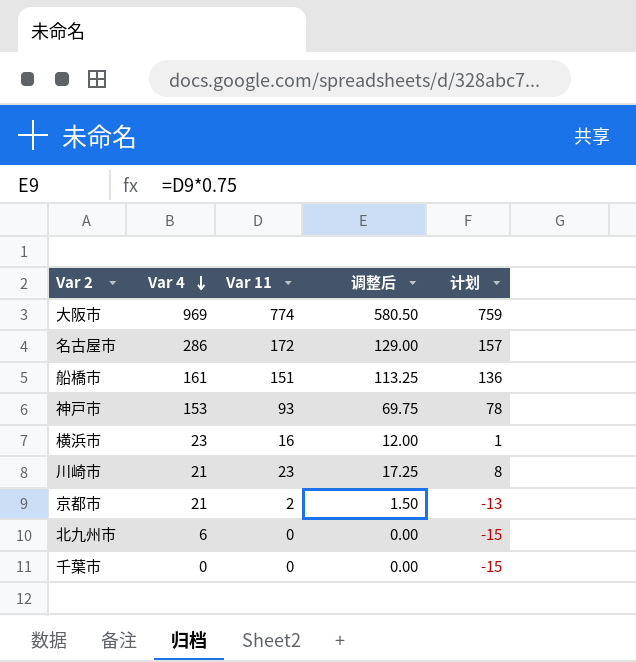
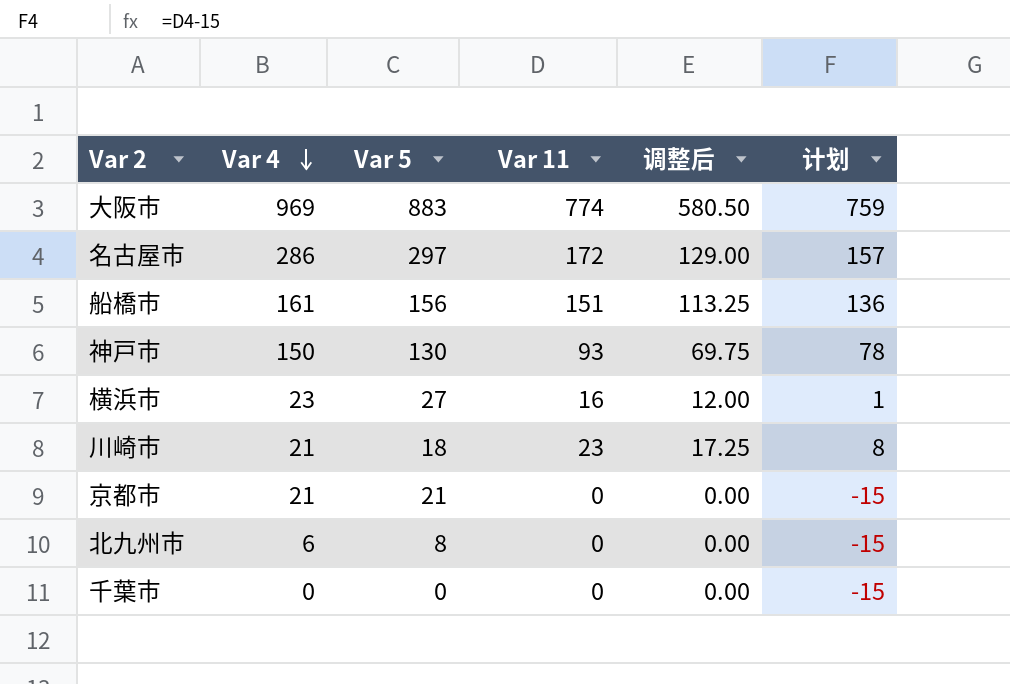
column Var 5 | position: none -> 3
神戸市 | Var 4: 153 -> 150
京都市 | Var 11: 2 -> 0
京都市 | 调整后: 1.50 -> 0.00
京都市 | 计划: -13 -> -15

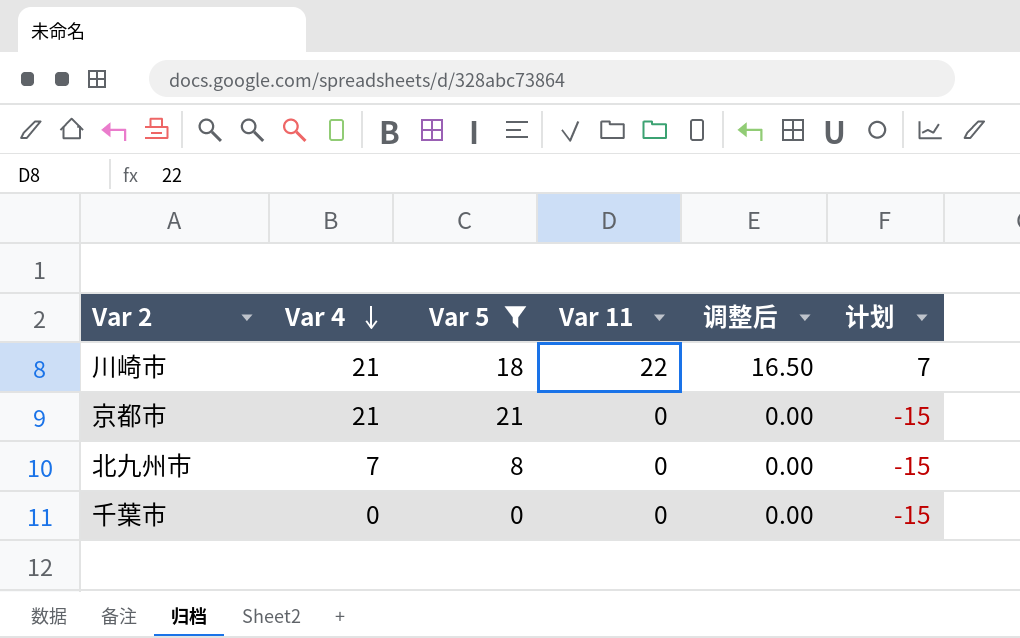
filter: none -> Var 5 <= 21
川崎市 | Var 11: 23 -> 22
川崎市 | 调整后: 17.25 -> 16.50
川崎市 | 计划: 8 -> 7
北九州市 | Var 4: 6 -> 7

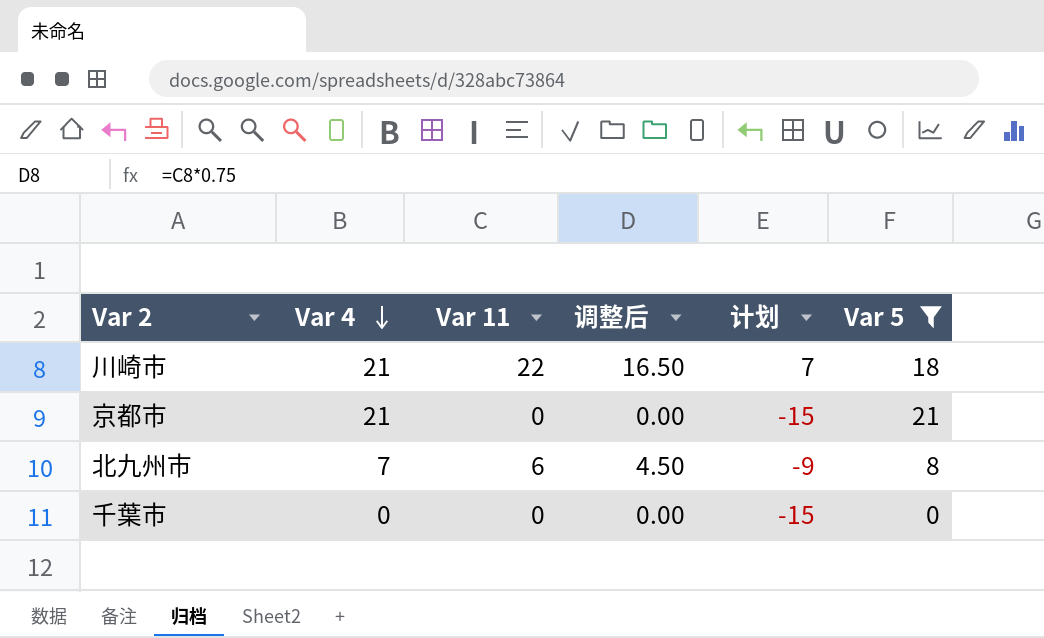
column Var 5 | position: 3 -> 6
北九州市 | Var 11: 0 -> 6
北九州市 | 调整后: 0.00 -> 4.50
北九州市 | 计划: -15 -> -9

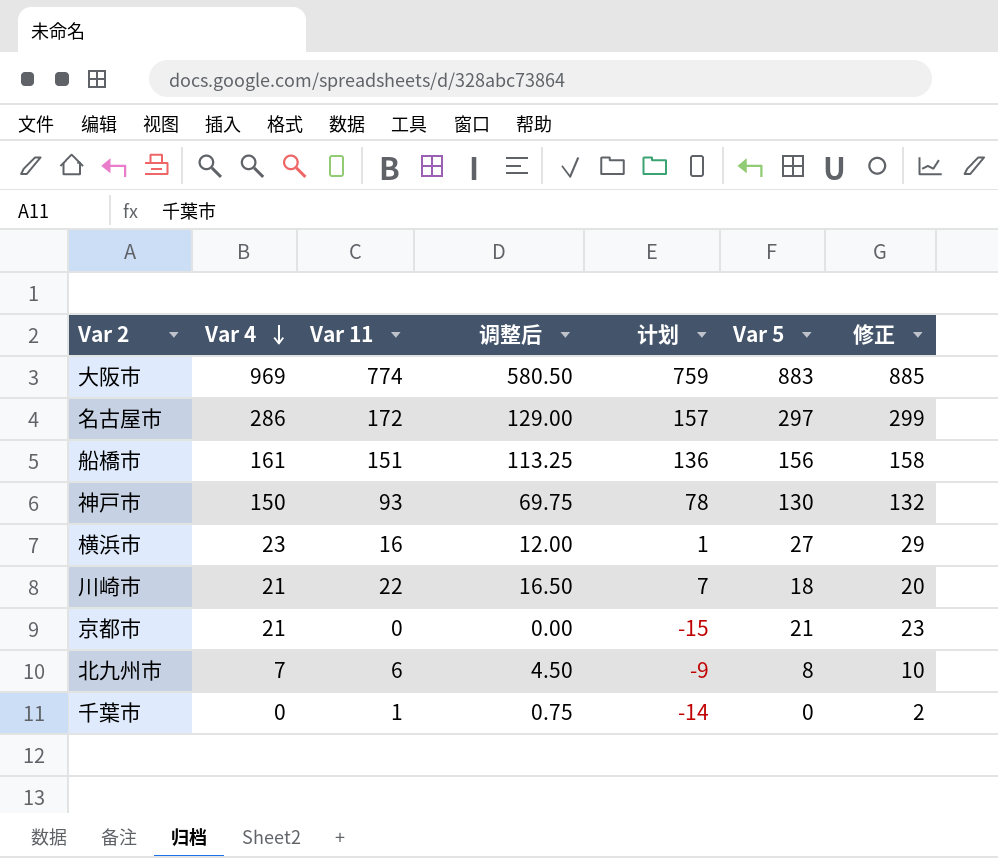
filter: Var 5 <= 21 -> none
column 修正 | formula: none -> [Var 5] + 2
千葉市 | Var 11: 0 -> 1
千葉市 | 调整后: 0.00 -> 0.75
千葉市 | 计划: -15 -> -14

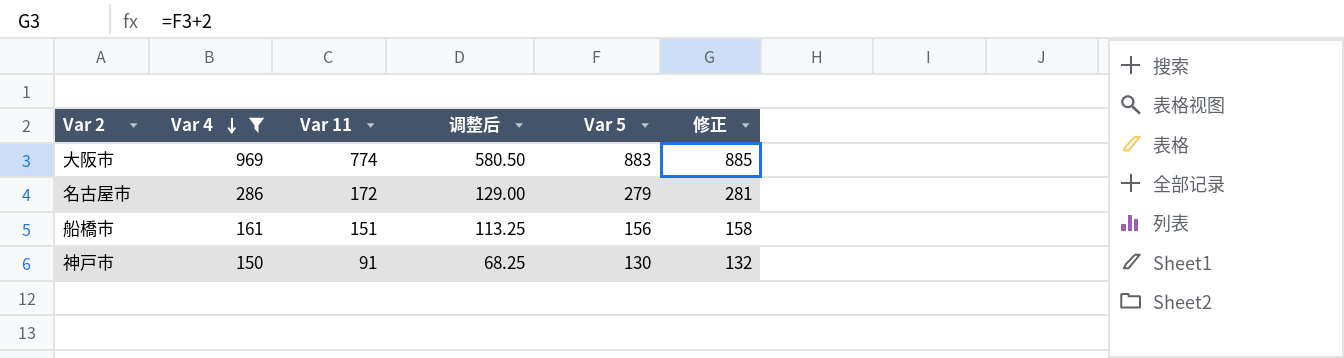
filter: none -> Var 4 >= 150
column 计划 | formula: [Var 11] - 15 -> none
名古屋市 | Var 5: 297 -> 279
名古屋市 | 修正: 299 -> 281
神戸市 | Var 11: 93 -> 91
神戸市 | 调整后: 69.75 -> 68.25

